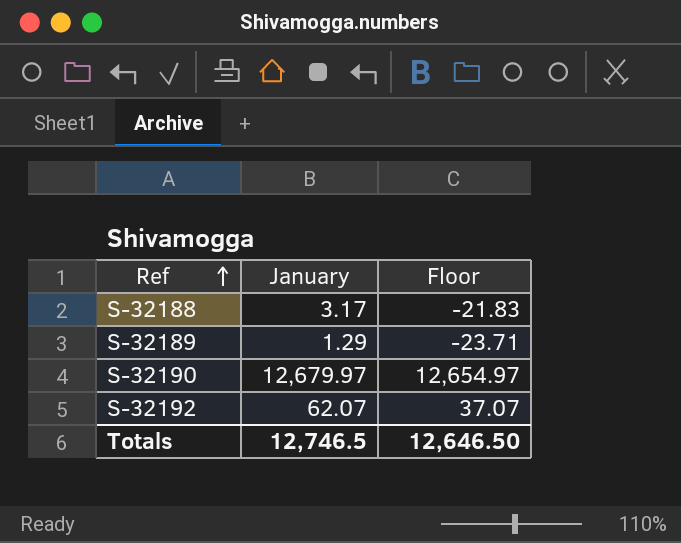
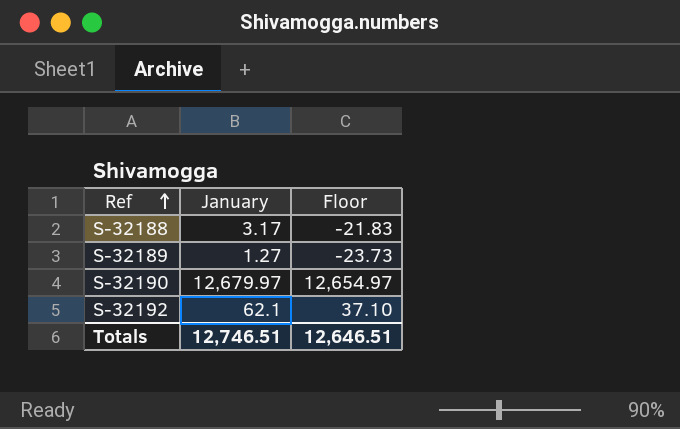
S-32189 | January: 1.29 -> 1.27
S-32189 | Floor: -23.71 -> -23.73
S-32192 | January: 62.07 -> 62.1
S-32192 | Floor: 37.07 -> 37.10
Totals | January: 12,746.5 -> 12,746.51
Totals | Floor: 12,646.50 -> 12,646.51

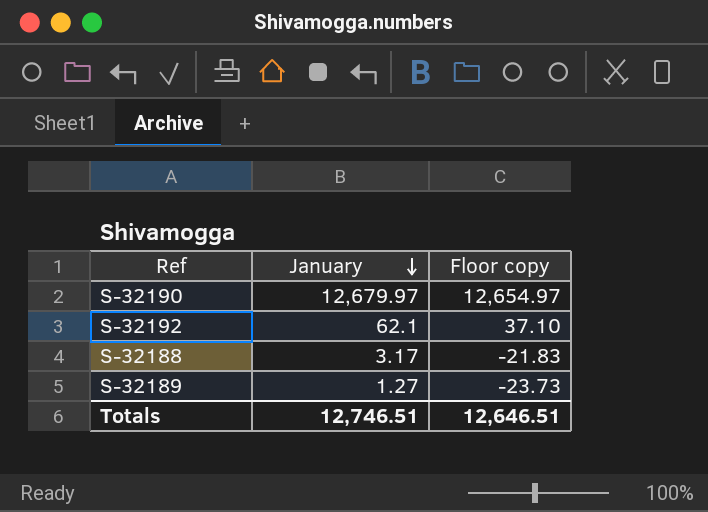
row order: Ref ascending -> January descending
column name: Floor -> Floor copy

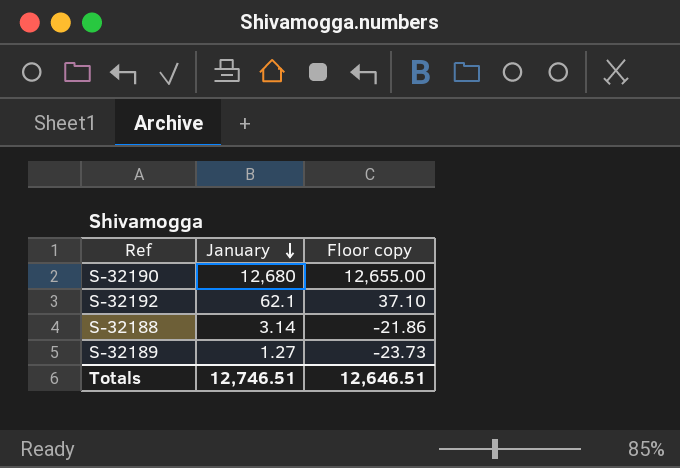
S-32190 | January: 12,679.97 -> 12,680
S-32190 | Floor copy: 12,654.97 -> 12,655.00
S-32188 | January: 3.17 -> 3.14
S-32188 | Floor copy: -21.83 -> -21.86

